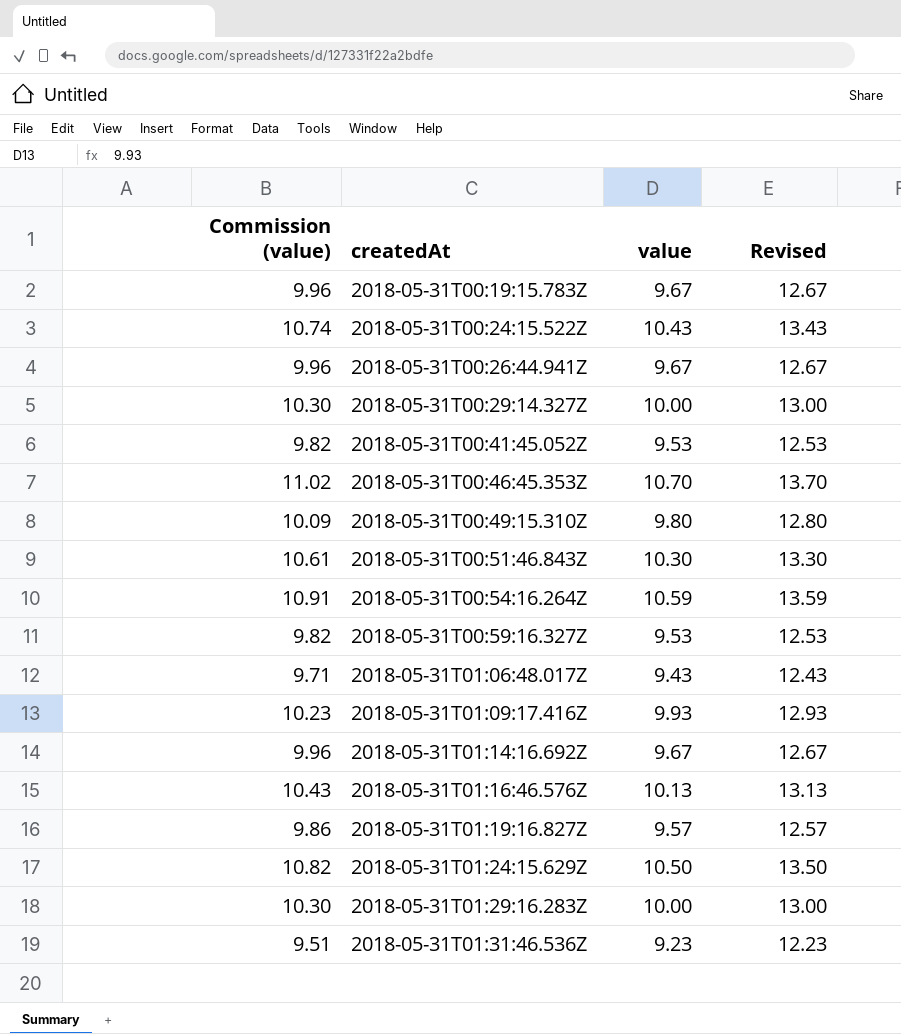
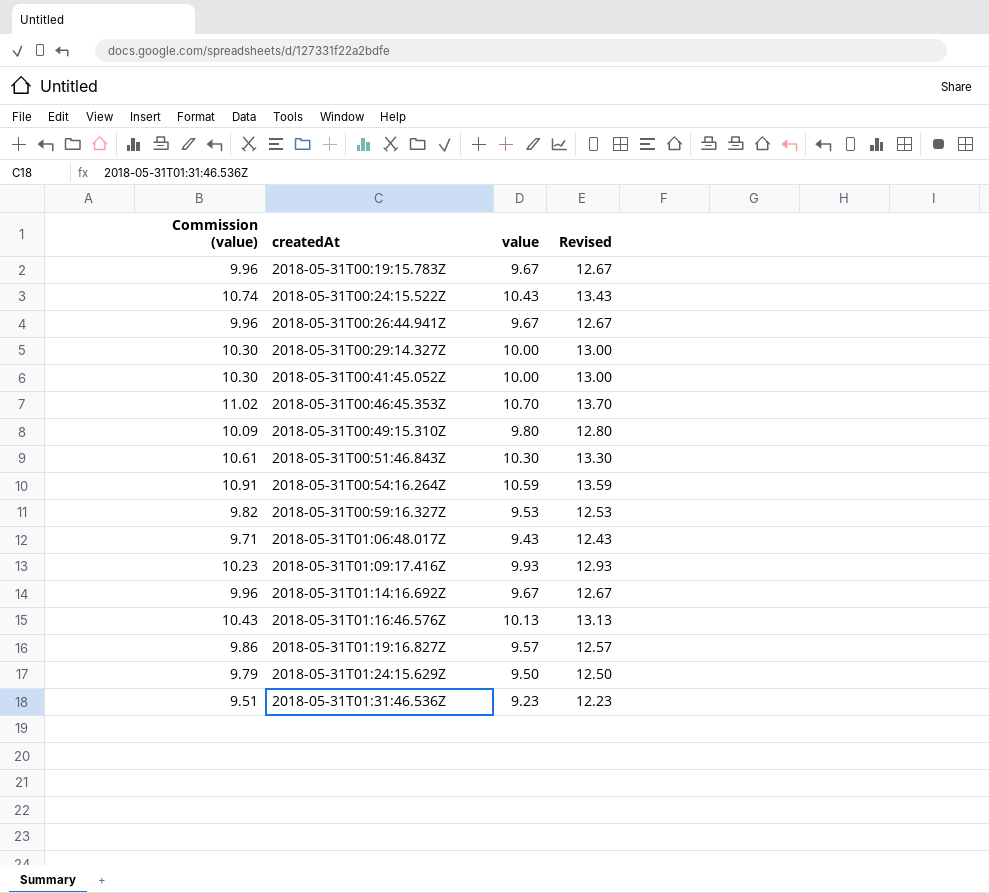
row 2018-05-31T01:29:16.283Z: 10.30 | 10.00 | 13.00 -> none
2018-05-31T00:41:45.052Z | Commission (value): 9.82 -> 10.30
2018-05-31T00:41:45.052Z | value: 9.53 -> 10.00
2018-05-31T00:41:45.052Z | Revised: 12.53 -> 13.00
2018-05-31T01:24:15.629Z | Commission (value): 10.82 -> 9.79
2018-05-31T01:24:15.629Z | value: 10.50 -> 9.50
2018-05-31T01:24:15.629Z | Revised: 13.50 -> 12.50

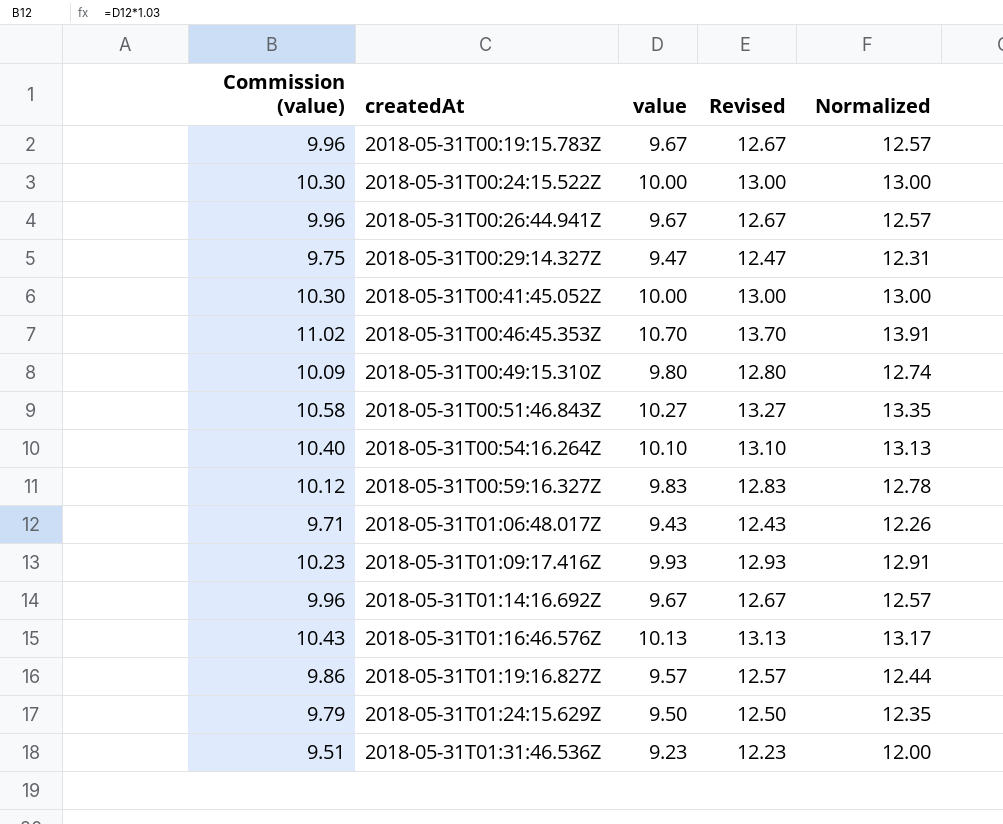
column Normalized | formula: none -> [value] * 1.3
2018-05-31T00:24:15.522Z | Commission (value): 10.74 -> 10.30
2018-05-31T00:24:15.522Z | value: 10.43 -> 10.00
2018-05-31T00:24:15.522Z | Revised: 13.43 -> 13.00
2018-05-31T00:29:14.327Z | Commission (value): 10.30 -> 9.75
2018-05-31T00:29:14.327Z | value: 10.00 -> 9.47
2018-05-31T00:29:14.327Z | Revised: 13.00 -> 12.47
2018-05-31T00:51:46.843Z | Commission (value): 10.61 -> 10.58
2018-05-31T00:51:46.843Z | value: 10.30 -> 10.27
2018-05-31T00:51:46.843Z | Revised: 13.30 -> 13.27
2018-05-31T00:54:16.264Z | Commission (value): 10.91 -> 10.40
2018-05-31T00:54:16.264Z | value: 10.59 -> 10.10
2018-05-31T00:54:16.264Z | Revised: 13.59 -> 13.10
2018-05-31T00:59:16.327Z | Commission (value): 9.82 -> 10.12
2018-05-31T00:59:16.327Z | value: 9.53 -> 9.83
2018-05-31T00:59:16.327Z | Revised: 12.53 -> 12.83

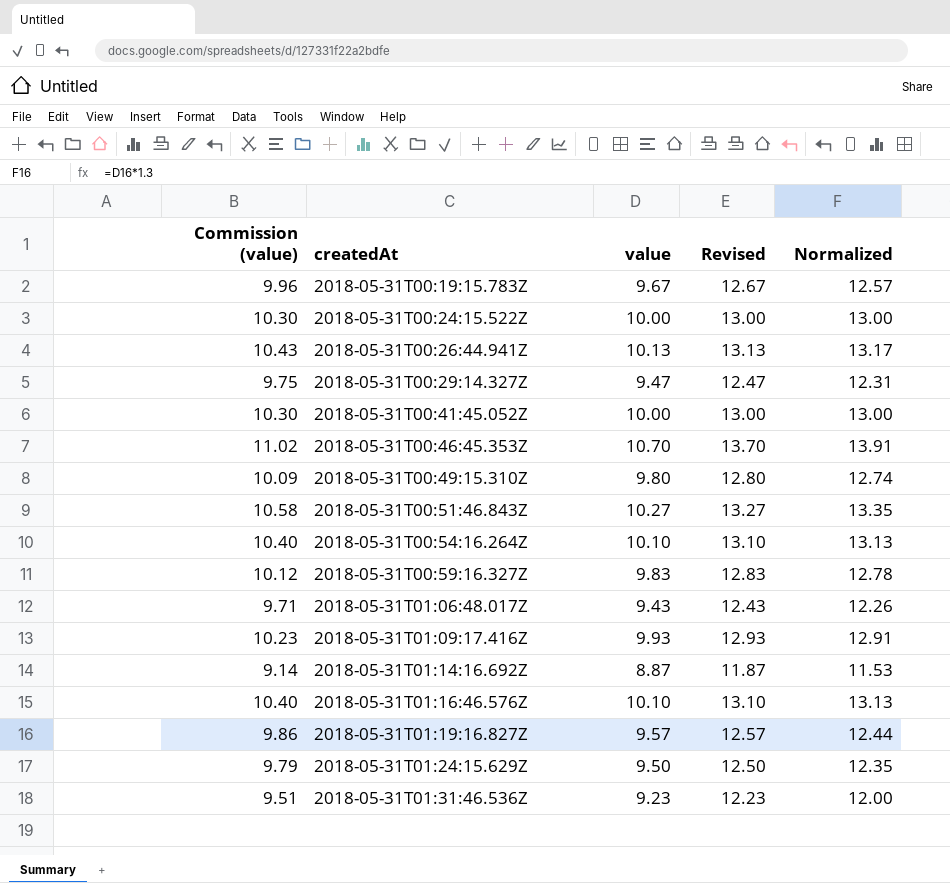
2018-05-31T00:26:44.941Z | Commission (value): 9.96 -> 10.43
2018-05-31T00:26:44.941Z | value: 9.67 -> 10.13
2018-05-31T00:26:44.941Z | Revised: 12.67 -> 13.13
2018-05-31T00:26:44.941Z | Normalized: 12.57 -> 13.17
2018-05-31T01:14:16.692Z | Commission (value): 9.96 -> 9.14
2018-05-31T01:14:16.692Z | value: 9.67 -> 8.87
2018-05-31T01:14:16.692Z | Revised: 12.67 -> 11.87
2018-05-31T01:14:16.692Z | Normalized: 12.57 -> 11.53
2018-05-31T01:16:46.576Z | Commission (value): 10.43 -> 10.40
2018-05-31T01:16:46.576Z | value: 10.13 -> 10.10
2018-05-31T01:16:46.576Z | Revised: 13.13 -> 13.10
2018-05-31T01:16:46.576Z | Normalized: 13.17 -> 13.13

